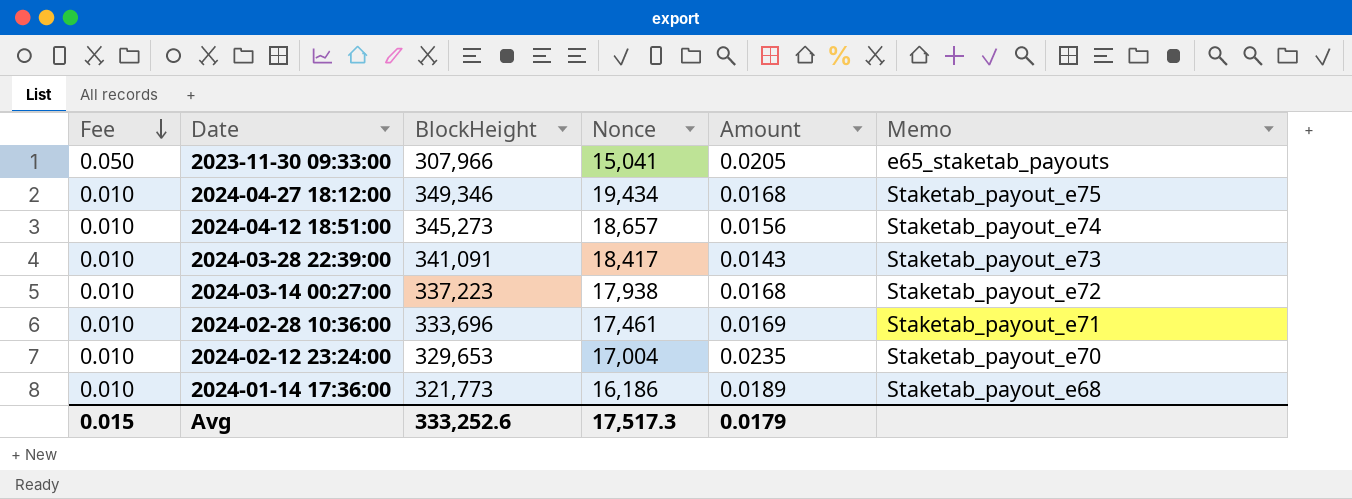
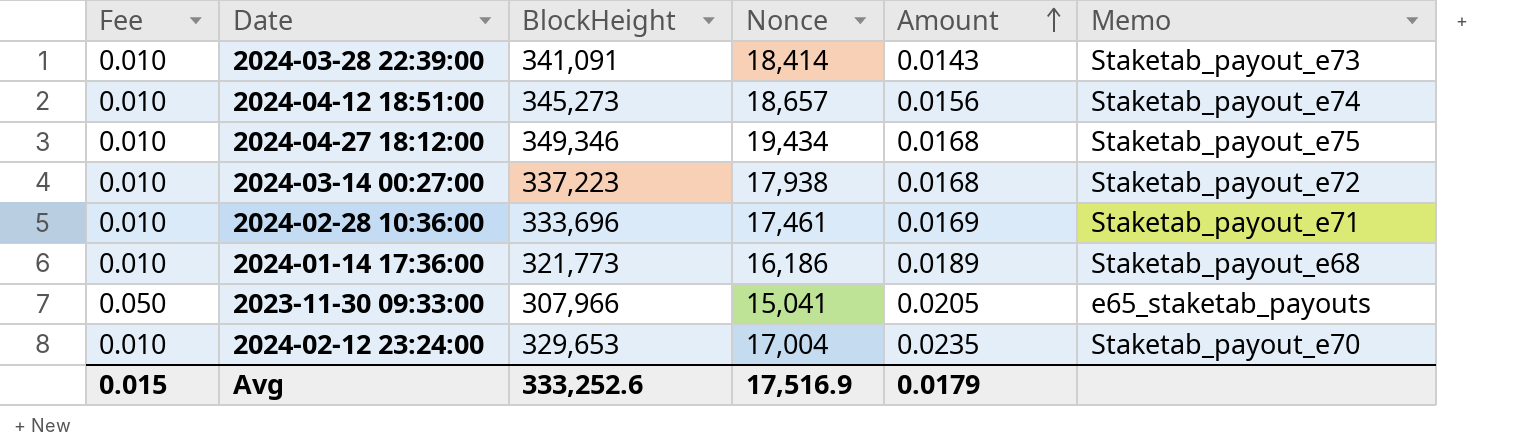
row order: Fee descending -> Amount ascending
2024-03-28 22:39:00 | Nonce: 18,417 -> 18,414
Avg | Nonce: 17,517.3 -> 17,516.9

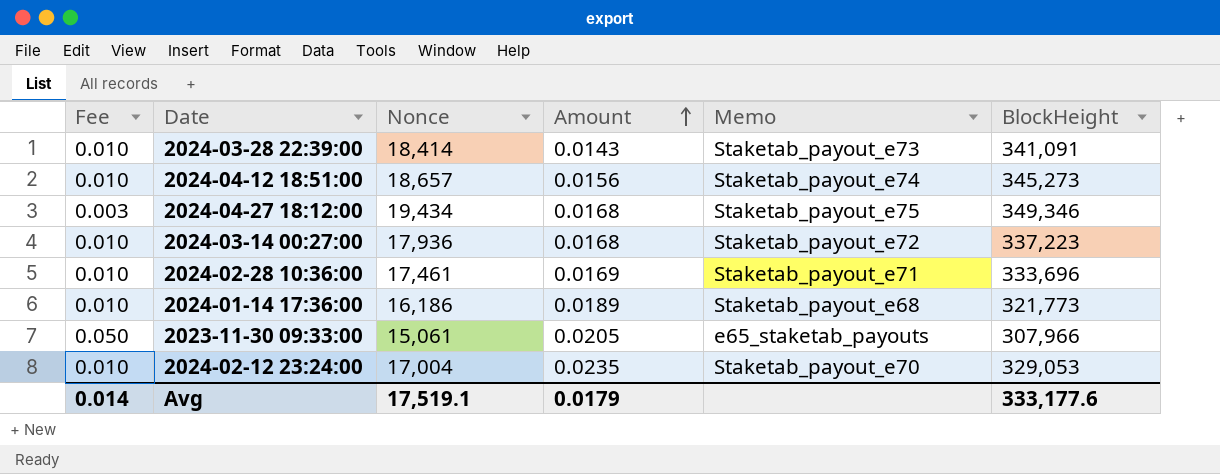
column BlockHeight | position: 3 -> 6
2024-04-27 18:12:00 | Fee: 0.010 -> 0.003
2024-03-14 00:27:00 | Nonce: 17,938 -> 17,936
2023-11-30 09:33:00 | Nonce: 15,041 -> 15,061
2024-02-12 23:24:00 | BlockHeight: 329,653 -> 329,053
Avg | Fee: 0.015 -> 0.014
Avg | Nonce: 17,516.9 -> 17,519.1
Avg | BlockHeight: 333,252.6 -> 333,177.6

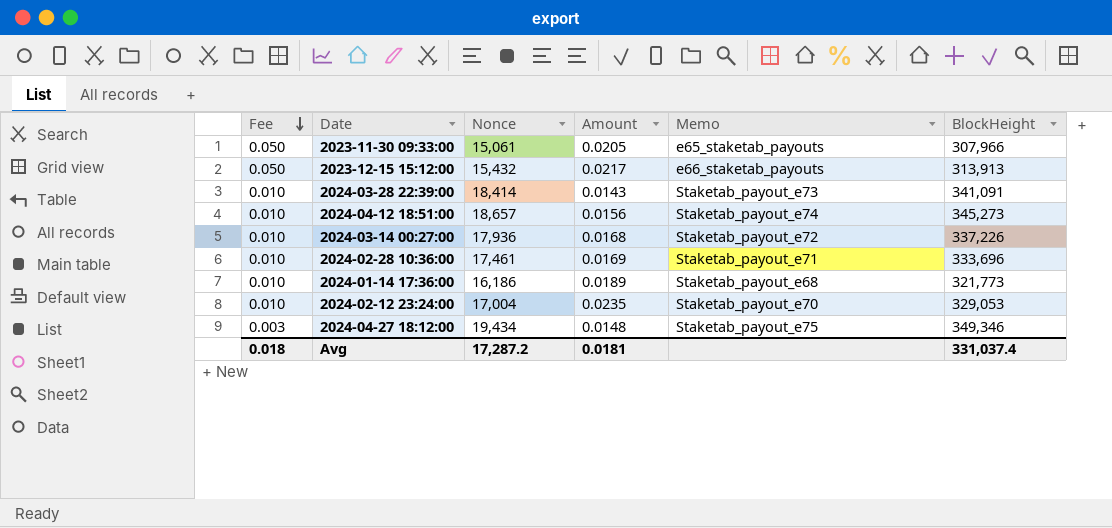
row order: Amount ascending -> Fee descending
row 2023-12-15 15:12:00: none -> 0.050 | 15,432 | 0.0217 | e66_staketab_payouts | 313,913
2024-03-14 00:27:00 | BlockHeight: 337,223 -> 337,226
2024-04-27 18:12:00 | Amount: 0.0168 -> 0.0148
Avg | Fee: 0.014 -> 0.018
Avg | Nonce: 17,519.1 -> 17,287.2
Avg | Amount: 0.0179 -> 0.0181
Avg | BlockHeight: 333,177.6 -> 331,037.4

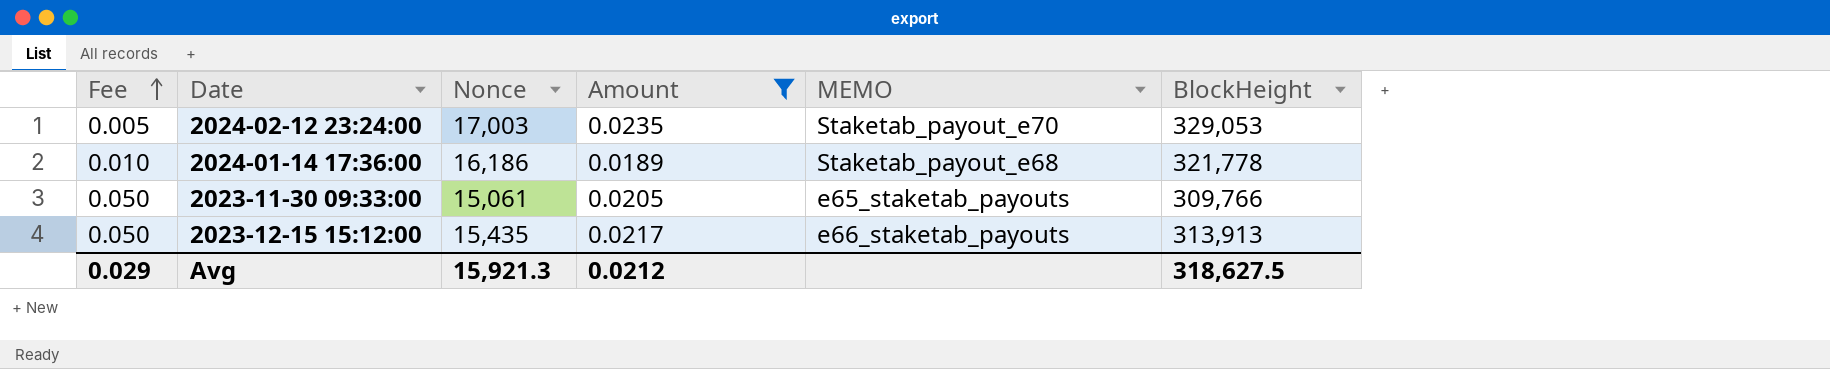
filter: none -> Amount >= 0.0189
row order: Fee descending -> Fee ascending
column name: Memo -> MEMO
2024-02-12 23:24:00 | Fee: 0.010 -> 0.005
2024-02-12 23:24:00 | Nonce: 17,004 -> 17,003
2024-01-14 17:36:00 | BlockHeight: 321,773 -> 321,778
2023-11-30 09:33:00 | BlockHeight: 307,966 -> 309,766
2023-12-15 15:12:00 | Nonce: 15,432 -> 15,435
Avg | Fee: 0.018 -> 0.029
Avg | Nonce: 17,287.2 -> 15,921.3
Avg | Amount: 0.0181 -> 0.0212
Avg | BlockHeight: 331,037.4 -> 318,627.5

